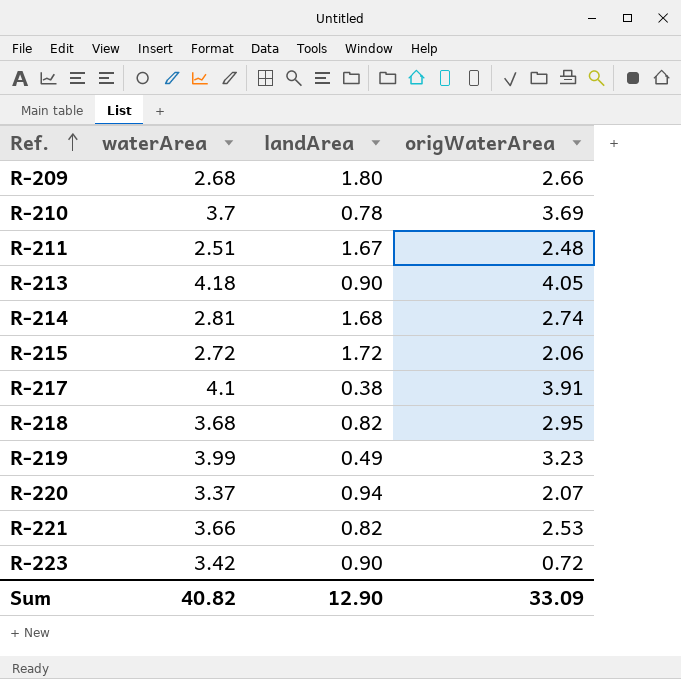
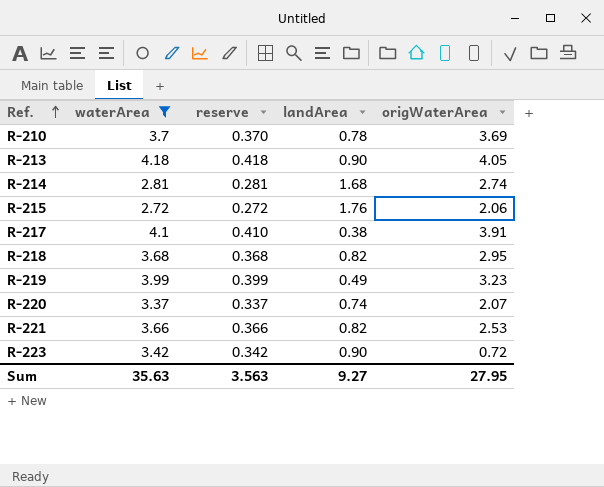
filter: none -> waterArea >= 2.72
column reserve | formula: none -> [waterArea] * 0.1
R-215 | landArea: 1.72 -> 1.76
R-220 | landArea: 0.94 -> 0.74
Sum | waterArea: 40.82 -> 35.63
Sum | landArea: 12.90 -> 9.27
Sum | origWaterArea: 33.09 -> 27.95

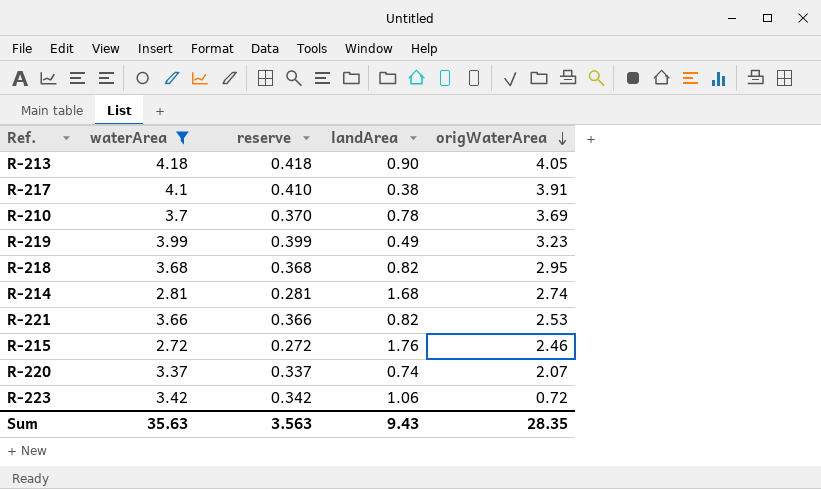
row order: Ref. ascending -> origWaterArea descending
R-215 | origWaterArea: 2.06 -> 2.46
R-223 | landArea: 0.90 -> 1.06
Sum | landArea: 9.27 -> 9.43
Sum | origWaterArea: 27.95 -> 28.35

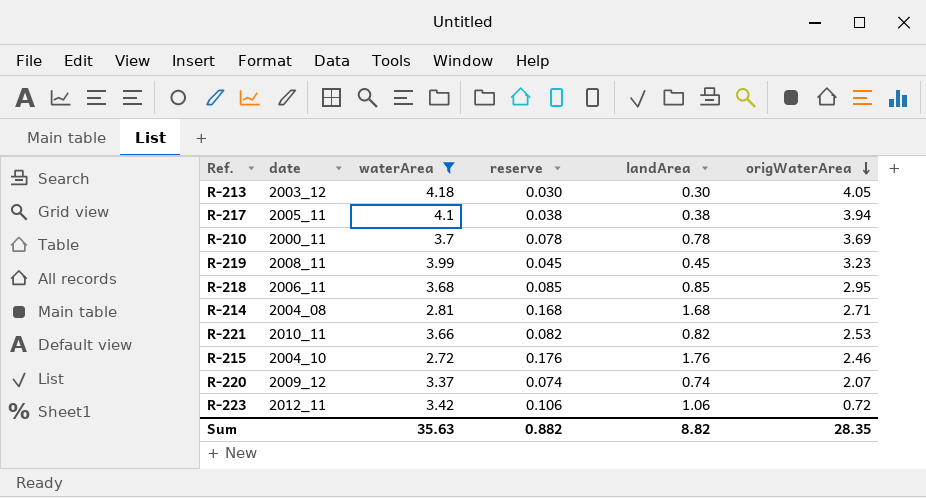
column date | position: none -> 2
column reserve | formula: [waterArea] * 0.1 -> [landArea] * 0.1
R-213 | landArea: 0.90 -> 0.30
R-217 | origWaterArea: 3.91 -> 3.94
R-219 | landArea: 0.49 -> 0.45
R-218 | landArea: 0.82 -> 0.85
R-214 | origWaterArea: 2.74 -> 2.71
Sum | reserve: 3.563 -> 0.882
Sum | landArea: 9.43 -> 8.82

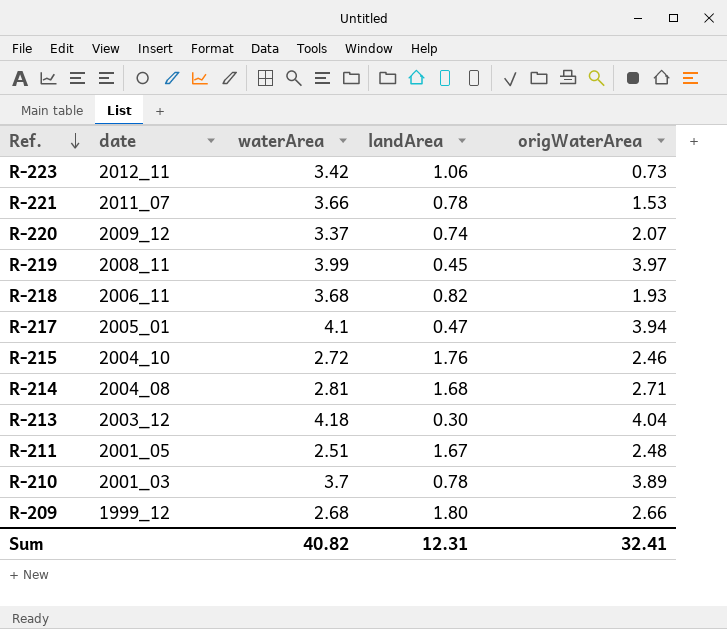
filter: waterArea >= 2.72 -> none
row order: origWaterArea descending -> Ref. descending
column reserve | formula: [landArea] * 0.1 -> none
R-223 | origWaterArea: 0.72 -> 0.73
R-221 | date: 2010_11 -> 2011_07
R-221 | landArea: 0.82 -> 0.78
R-221 | origWaterArea: 2.53 -> 1.53
R-219 | origWaterArea: 3.23 -> 3.97
R-218 | landArea: 0.85 -> 0.82
R-218 | origWaterArea: 2.95 -> 1.93
R-217 | date: 2005_11 -> 2005_01
R-217 | landArea: 0.38 -> 0.47
R-213 | origWaterArea: 4.05 -> 4.04
R-210 | date: 2000_11 -> 2001_03
R-210 | origWaterArea: 3.69 -> 3.89
Sum | waterArea: 35.63 -> 40.82
Sum | landArea: 8.82 -> 12.31
Sum | origWaterArea: 28.35 -> 32.41

